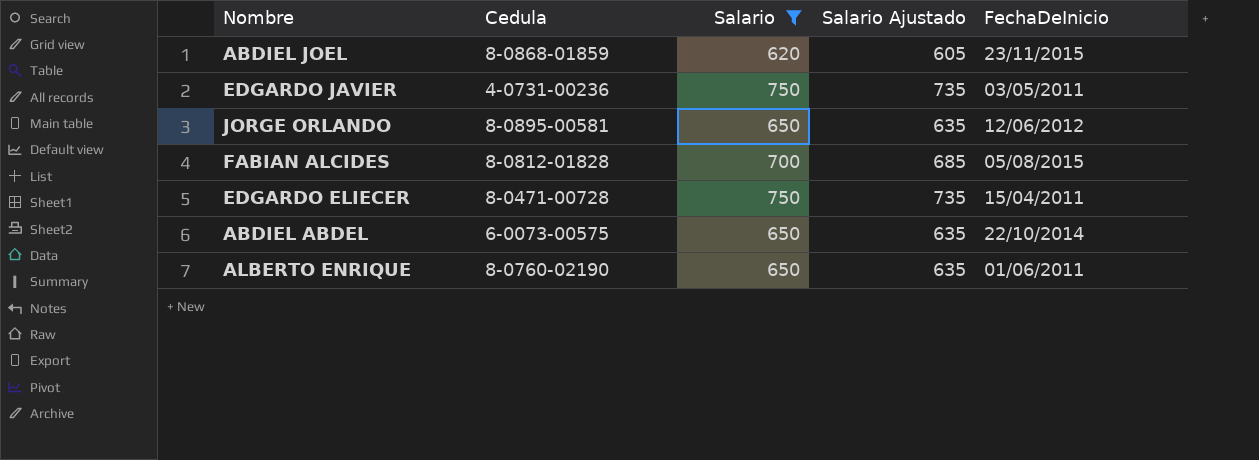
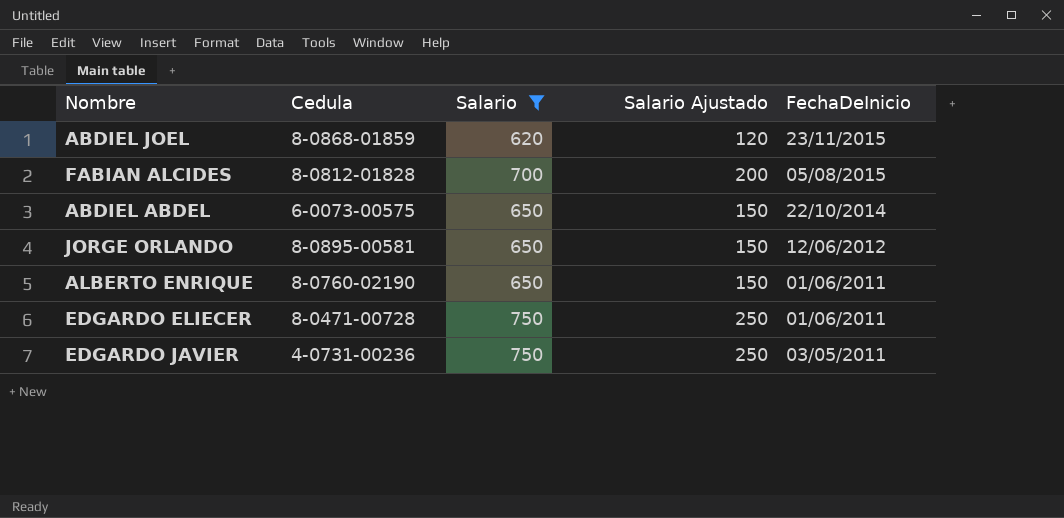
row order: none -> FechaDeInicio descending
column Salario Ajustado | formula: [Salario] - 15 -> [Salario] - 500
EDGARDO ELIECER | FechaDeInicio: 15/04/2011 -> 01/06/2011

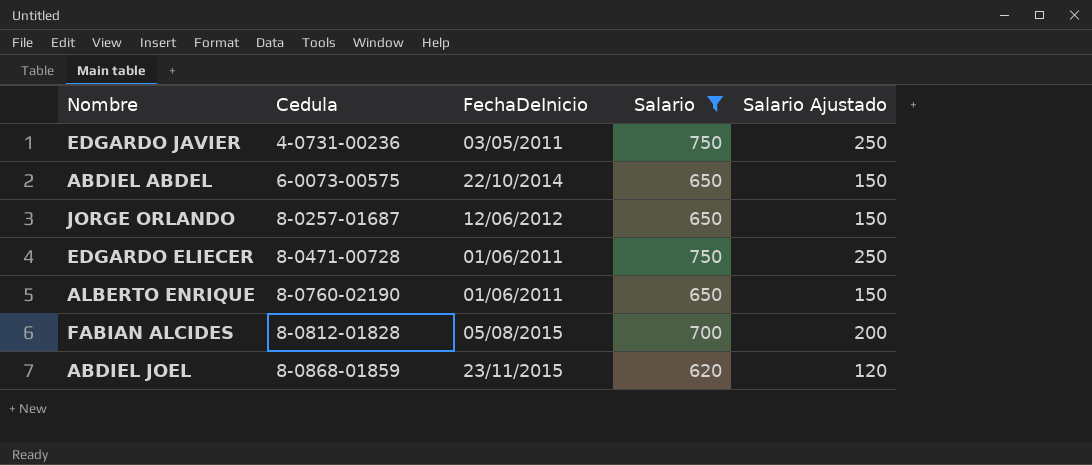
row order: FechaDeInicio descending -> Cedula ascending
column FechaDeInicio | position: 5 -> 3
JORGE ORLANDO | Cedula: 8-0895-00581 -> 8-0257-01687

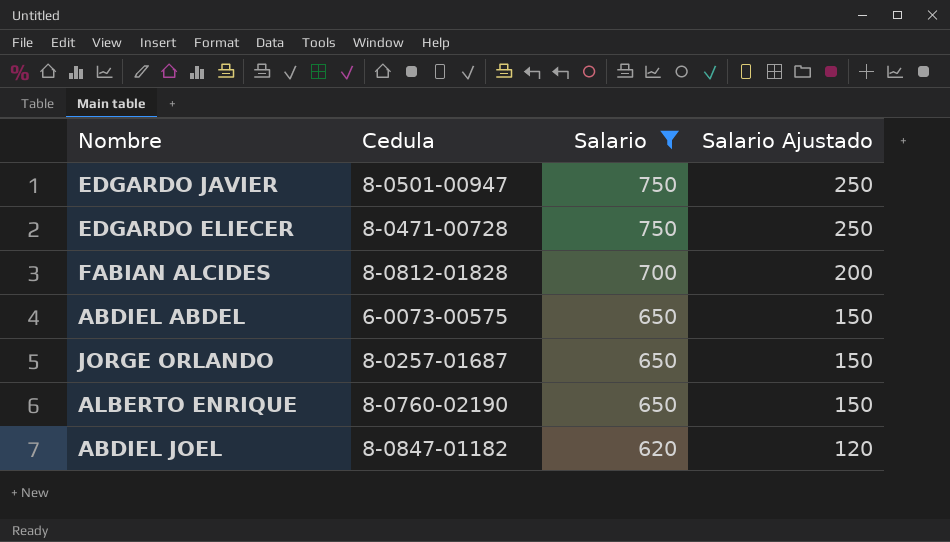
row order: Cedula ascending -> Salario descending
column FechaDeInicio | position: 3 -> none
EDGARDO JAVIER | Cedula: 4-0731-00236 -> 8-0501-00947
ABDIEL JOEL | Cedula: 8-0868-01859 -> 8-0847-01182

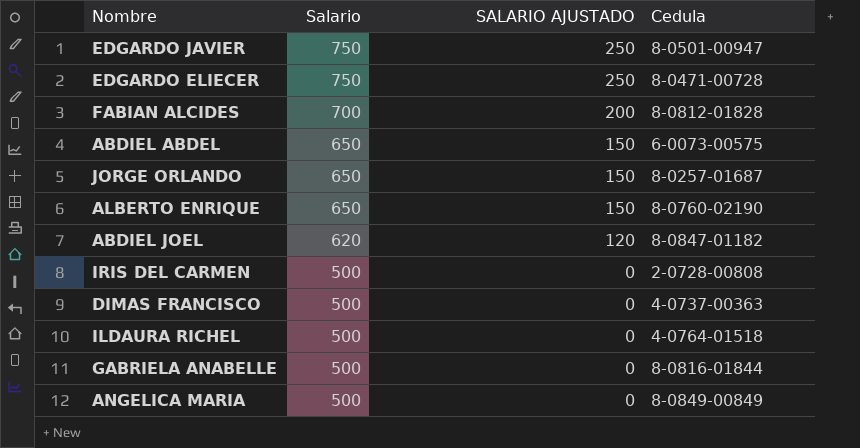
filter: Salario != 500 -> none
column name: Salario Ajustado -> SALARIO AJUSTADO
column Cedula | position: 2 -> 4

